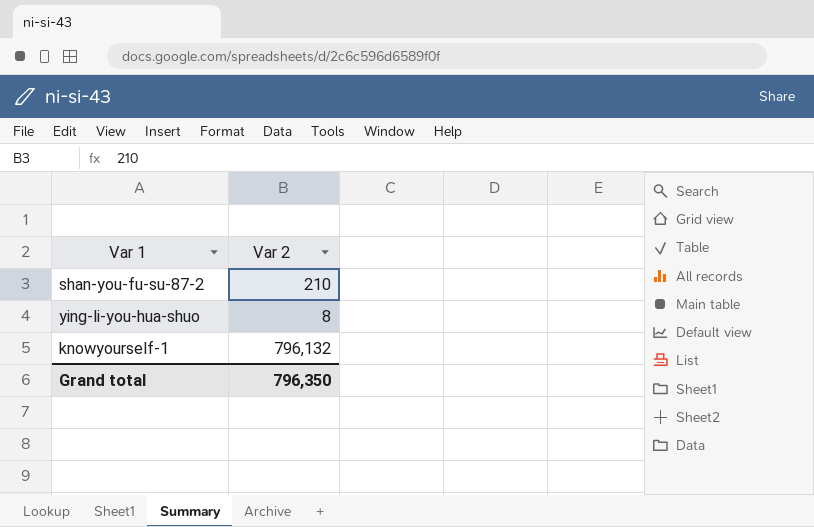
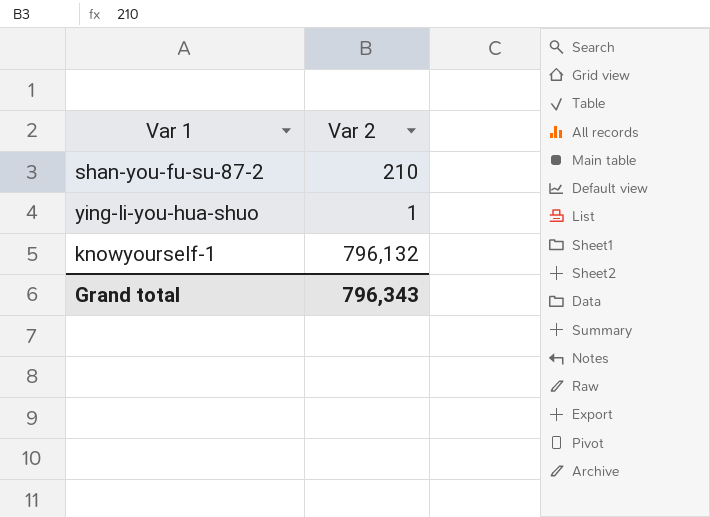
ying-li-you-hua-shuo | Var 2: 8 -> 1
Grand total | Var 2: 796,350 -> 796,343

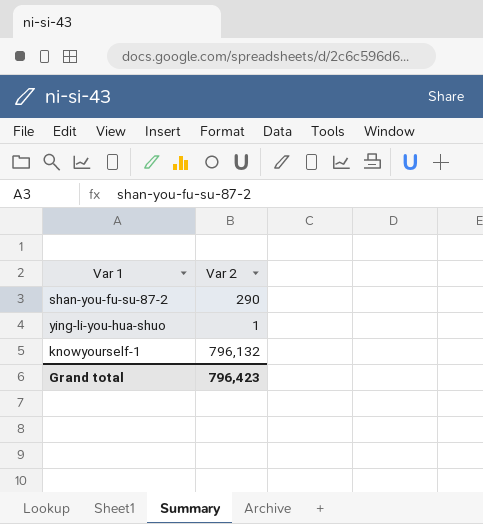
shan-you-fu-su-87-2 | Var 2: 210 -> 290
Grand total | Var 2: 796,343 -> 796,423

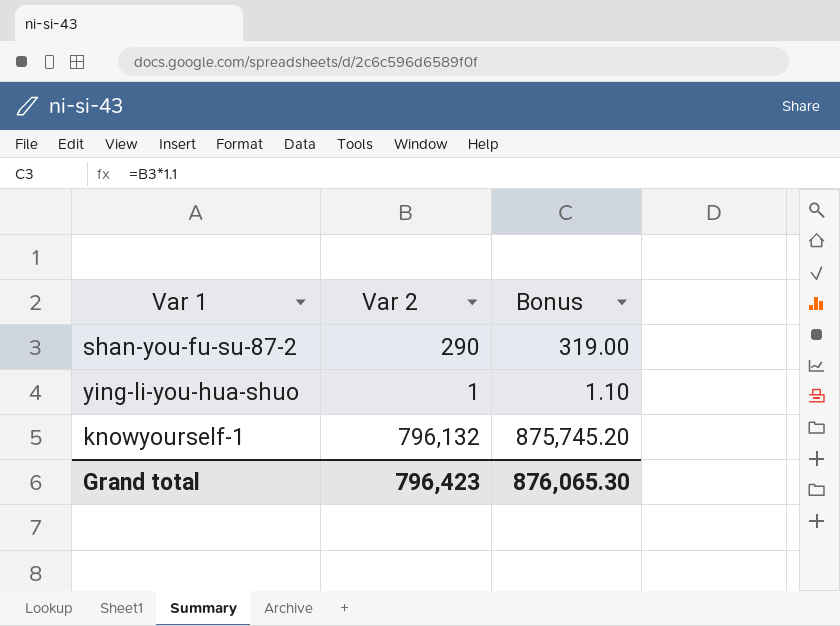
column Bonus | formula: none -> [Var 2] * 1.1

